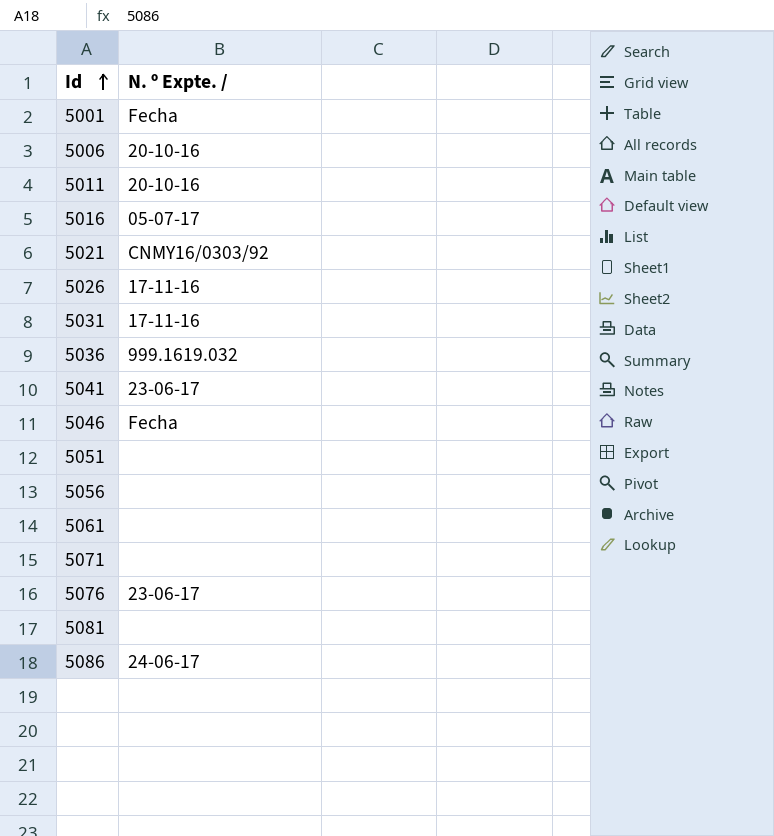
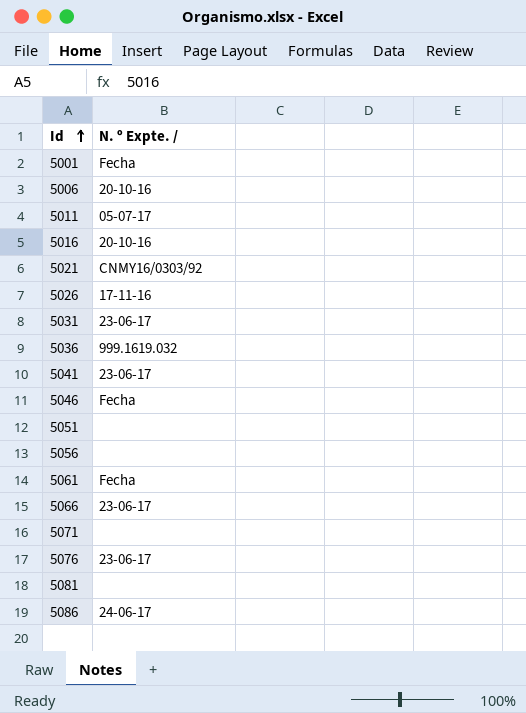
5011 | N. º Expte. /: 20-10-16 -> 05-07-17
5016 | N. º Expte. /: 05-07-17 -> 20-10-16
5031 | N. º Expte. /: 17-11-16 -> 23-06-17
5061 | N. º Expte. /: none -> Fecha
row 5066: none -> 23-06-17

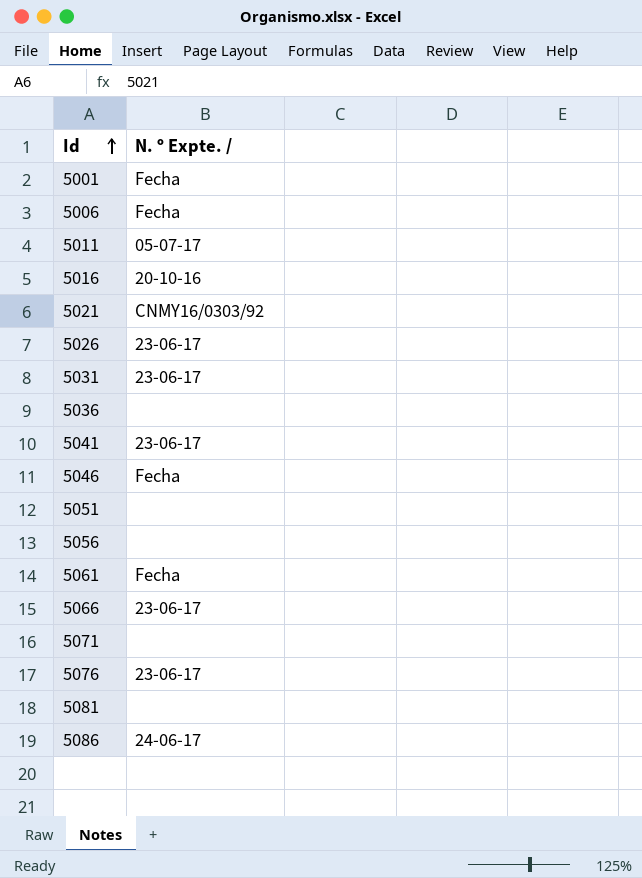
5006 | N. º Expte. /: 20-10-16 -> Fecha
5026 | N. º Expte. /: 17-11-16 -> 23-06-17
5036 | N. º Expte. /: 999.1619.032 -> none

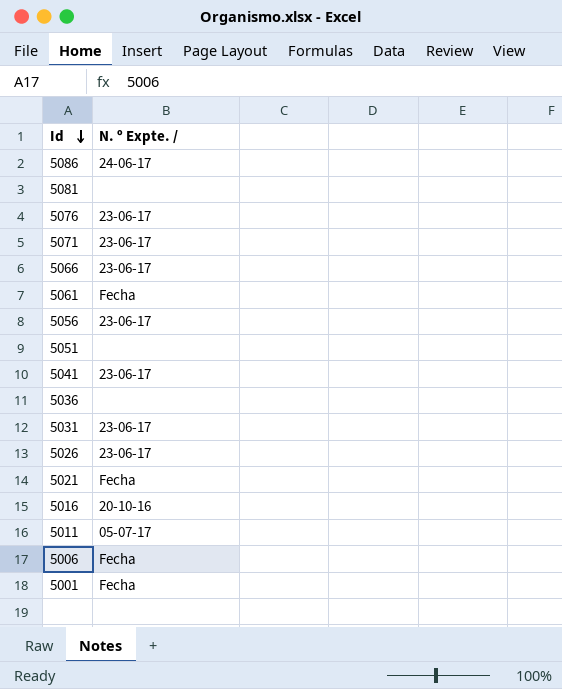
row order: Id ascending -> Id descending
row 5046: Fecha -> none
5071 | N. º Expte. /: none -> 23-06-17
5056 | N. º Expte. /: none -> 23-06-17
5021 | N. º Expte. /: CNMY16/0303/92 -> Fecha

